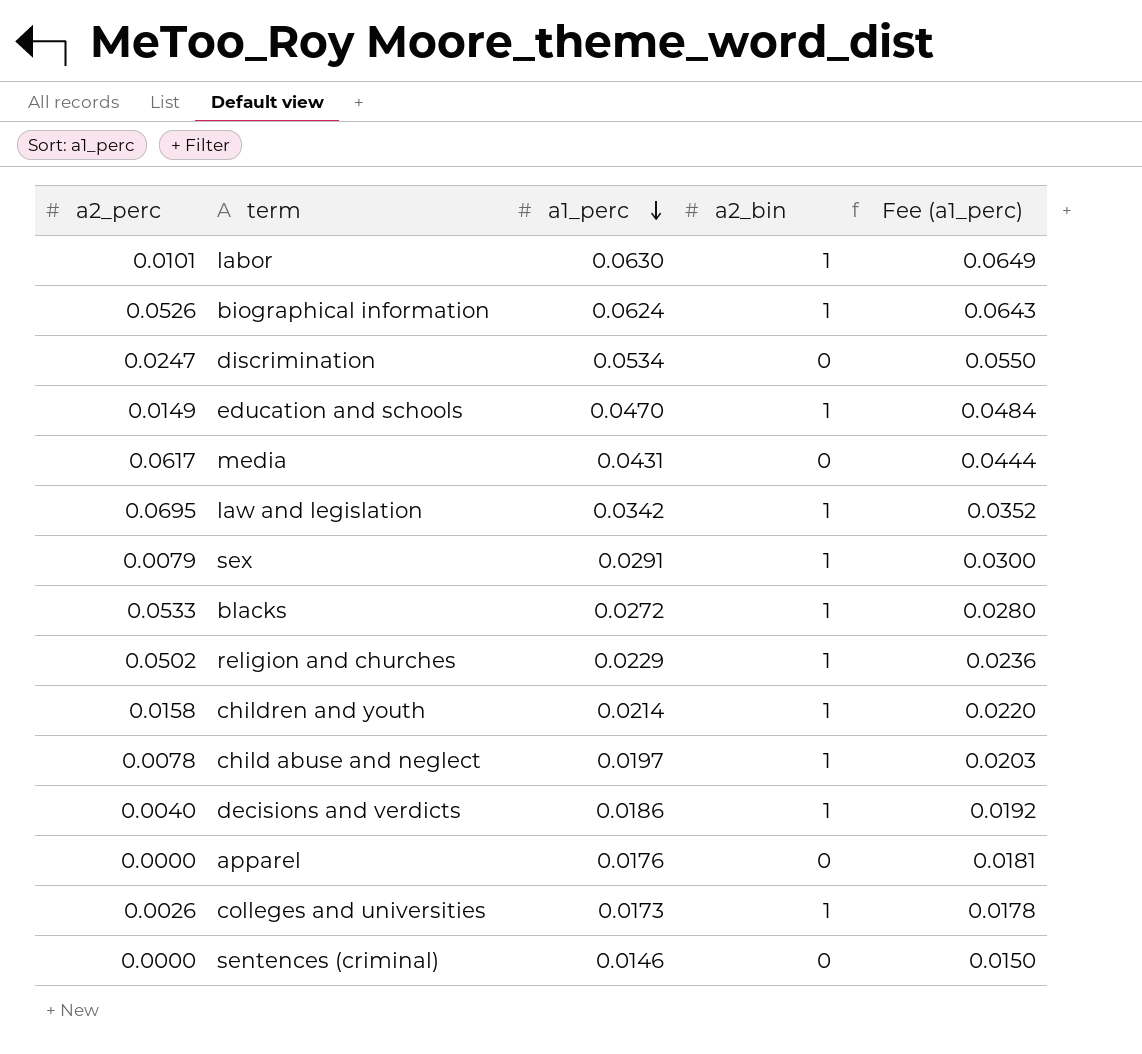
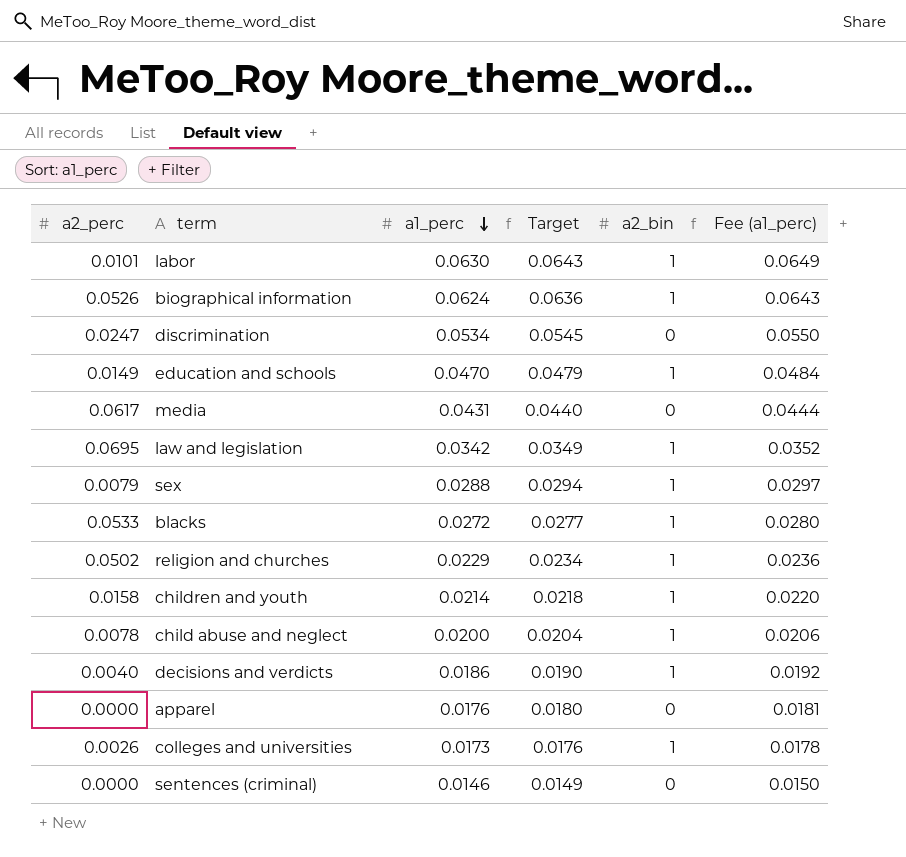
column Target | formula: none -> [a1_perc] * 1.02
sex | a1_perc: 0.0291 -> 0.0288
sex | Fee (a1_perc): 0.0300 -> 0.0297
child abuse and neglect | a1_perc: 0.0197 -> 0.0200
child abuse and neglect | Fee (a1_perc): 0.0203 -> 0.0206

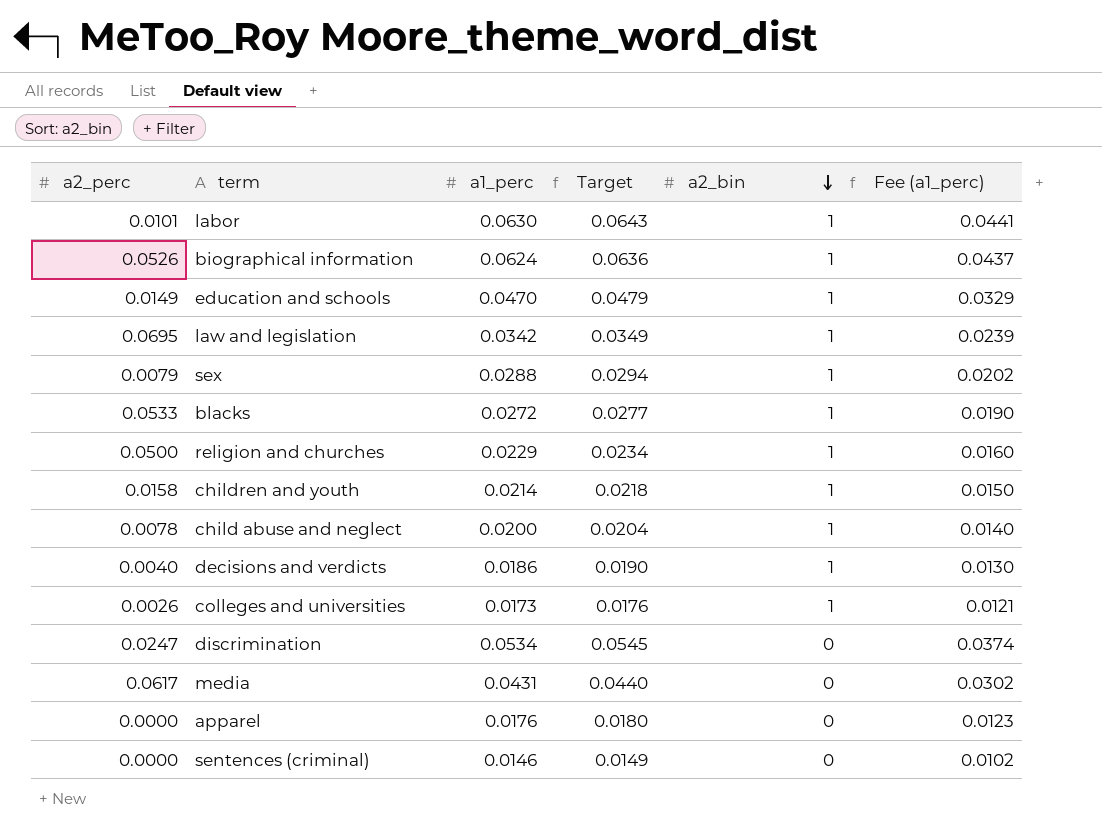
row order: a1_perc descending -> a2_bin descending
column Fee (a1_perc) | formula: [a1_perc] * 1.03 -> [a1_perc] * 0.7
religion and churches | a2_perc: 0.0502 -> 0.0500

